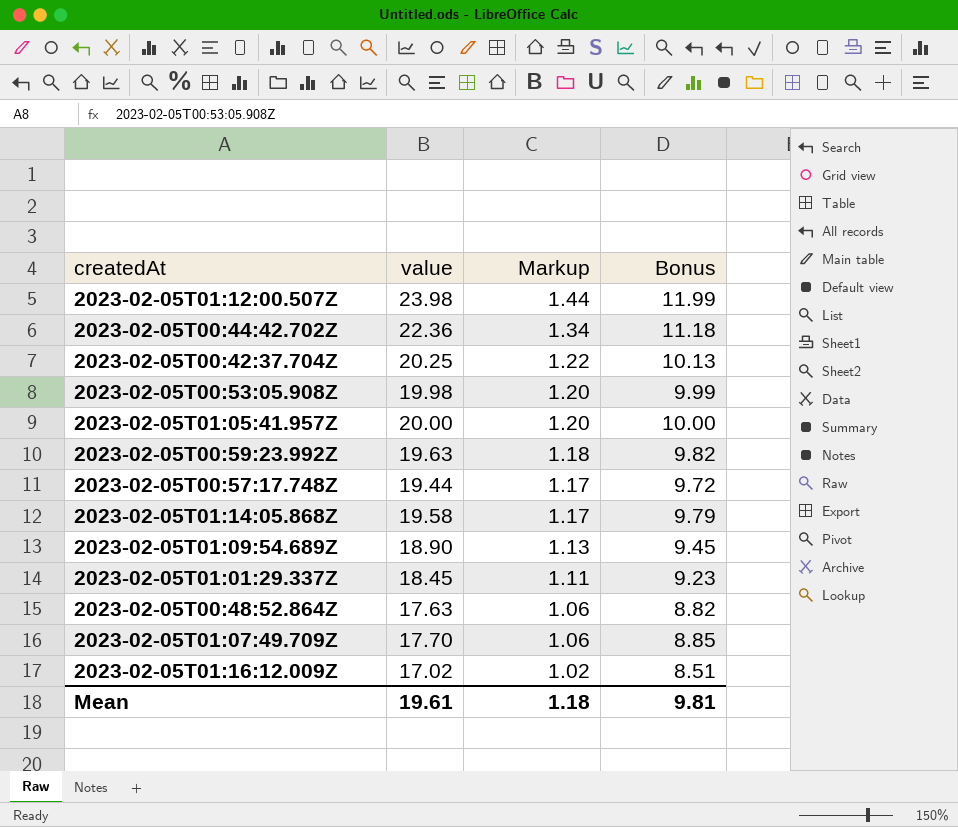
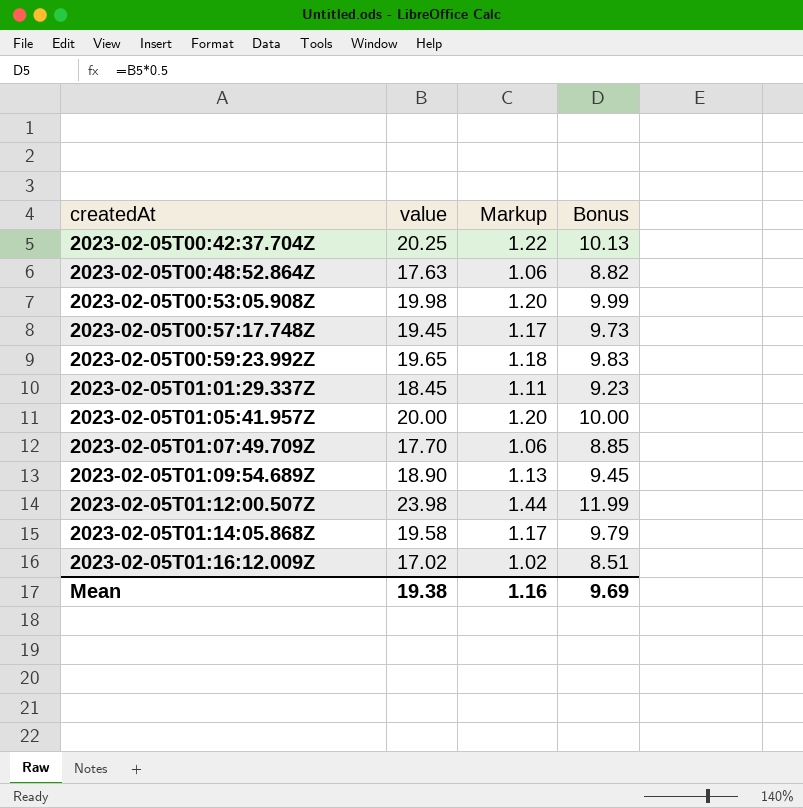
row order: Markup descending -> createdAt ascending
row 2023-02-05T00:44:42.702Z: 22.36 | 1.34 | 11.18 -> none
2023-02-05T00:57:17.748Z | value: 19.44 -> 19.45
2023-02-05T00:57:17.748Z | Bonus: 9.72 -> 9.73
2023-02-05T00:59:23.992Z | value: 19.63 -> 19.65
2023-02-05T00:59:23.992Z | Bonus: 9.82 -> 9.83
Mean | value: 19.61 -> 19.38
Mean | Markup: 1.18 -> 1.16
Mean | Bonus: 9.81 -> 9.69

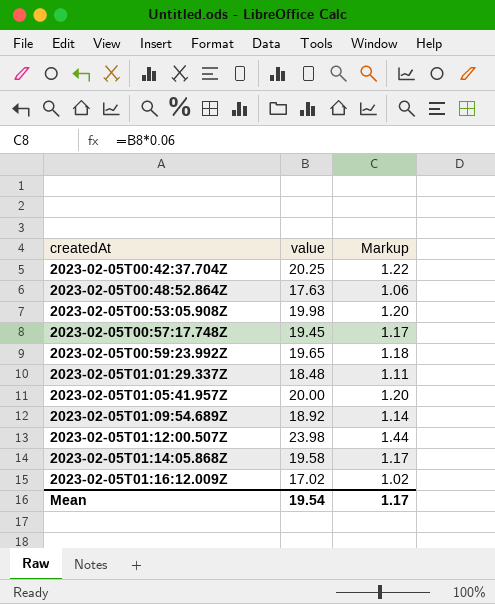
column Bonus | formula: [value] * 0.5 -> none
row 2023-02-05T01:07:49.709Z: 17.70 | 1.06 | 8.85 -> none
2023-02-05T01:01:29.337Z | value: 18.45 -> 18.48
2023-02-05T01:09:54.689Z | value: 18.90 -> 18.92
2023-02-05T01:09:54.689Z | Markup: 1.13 -> 1.14
Mean | value: 19.38 -> 19.54
Mean | Markup: 1.16 -> 1.17

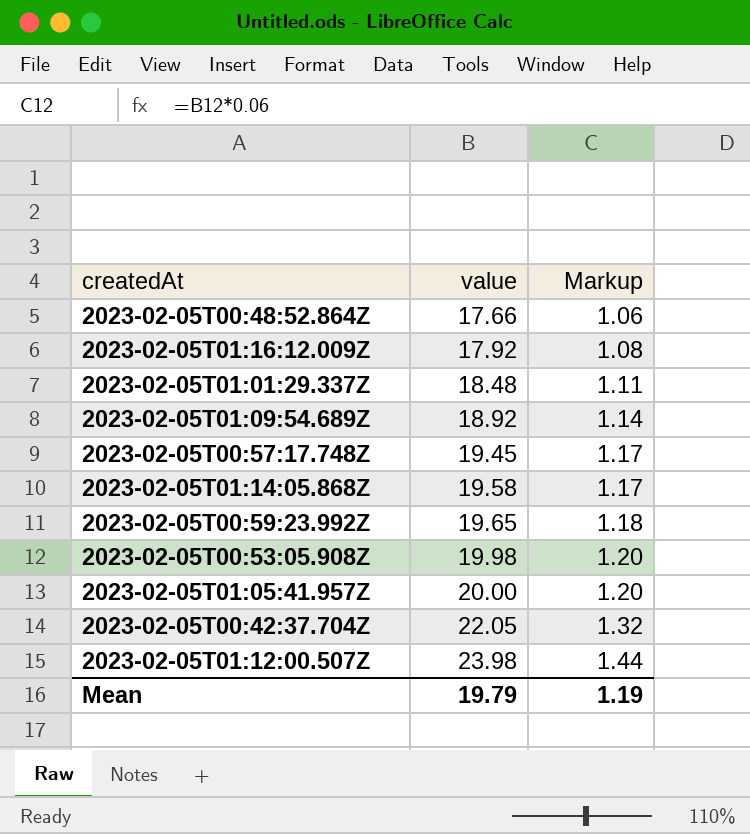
row order: createdAt ascending -> value ascending
2023-02-05T00:48:52.864Z | value: 17.63 -> 17.66
2023-02-05T01:16:12.009Z | value: 17.02 -> 17.92
2023-02-05T01:16:12.009Z | Markup: 1.02 -> 1.08
2023-02-05T00:42:37.704Z | value: 20.25 -> 22.05
2023-02-05T00:42:37.704Z | Markup: 1.22 -> 1.32
Mean | value: 19.54 -> 19.79
Mean | Markup: 1.17 -> 1.19

